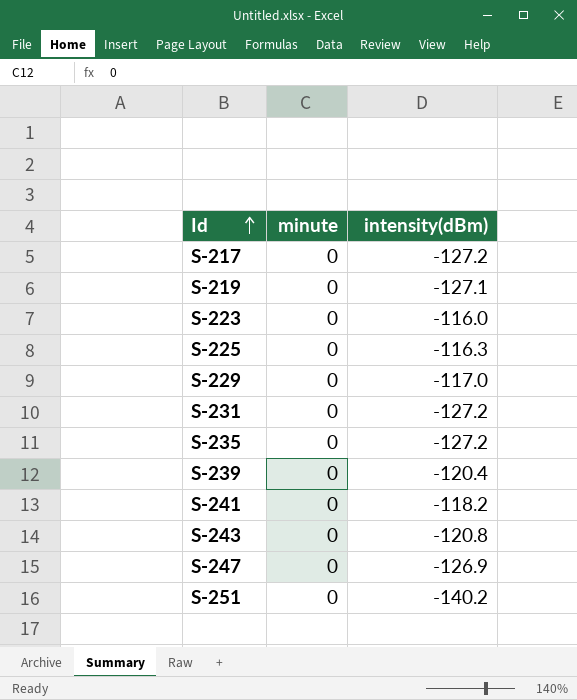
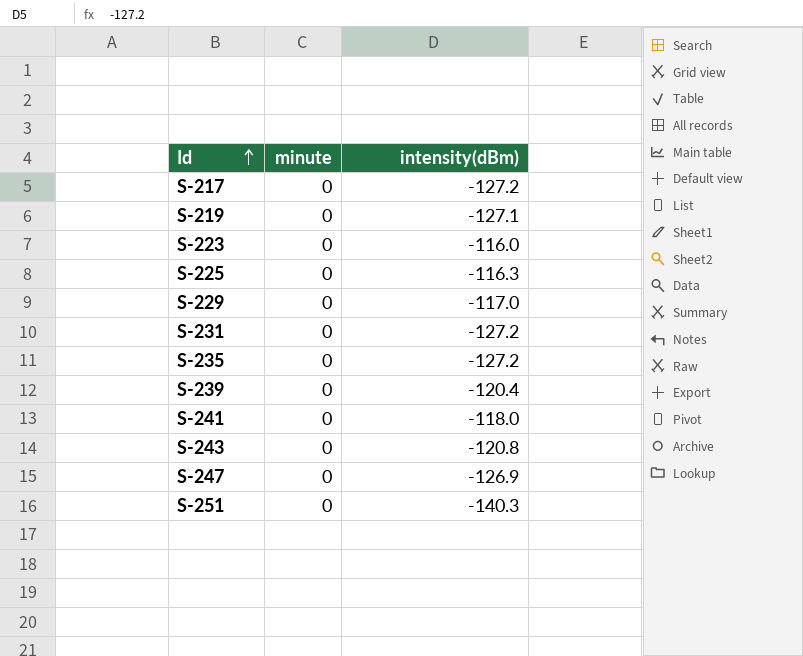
S-241 | intensity(dBm): -118.2 -> -118.0
S-251 | intensity(dBm): -140.2 -> -140.3

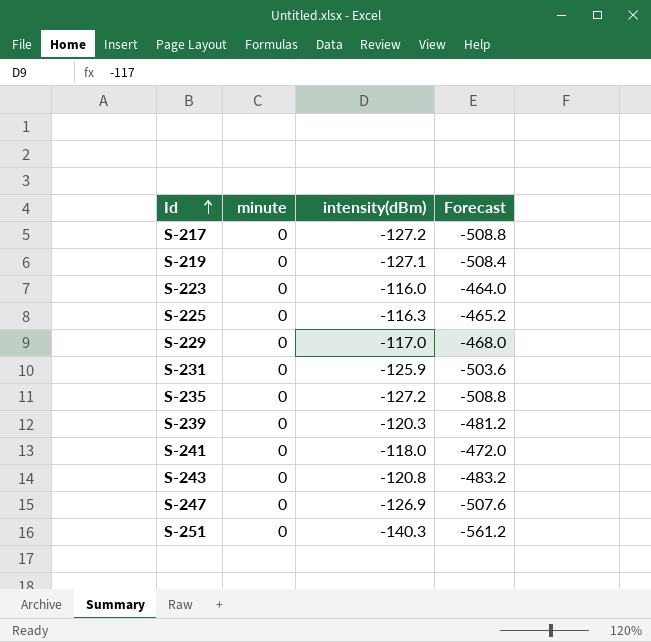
column Forecast | formula: none -> [intensity(dBm)] * 4
S-231 | intensity(dBm): -127.2 -> -125.9
S-239 | intensity(dBm): -120.4 -> -120.3

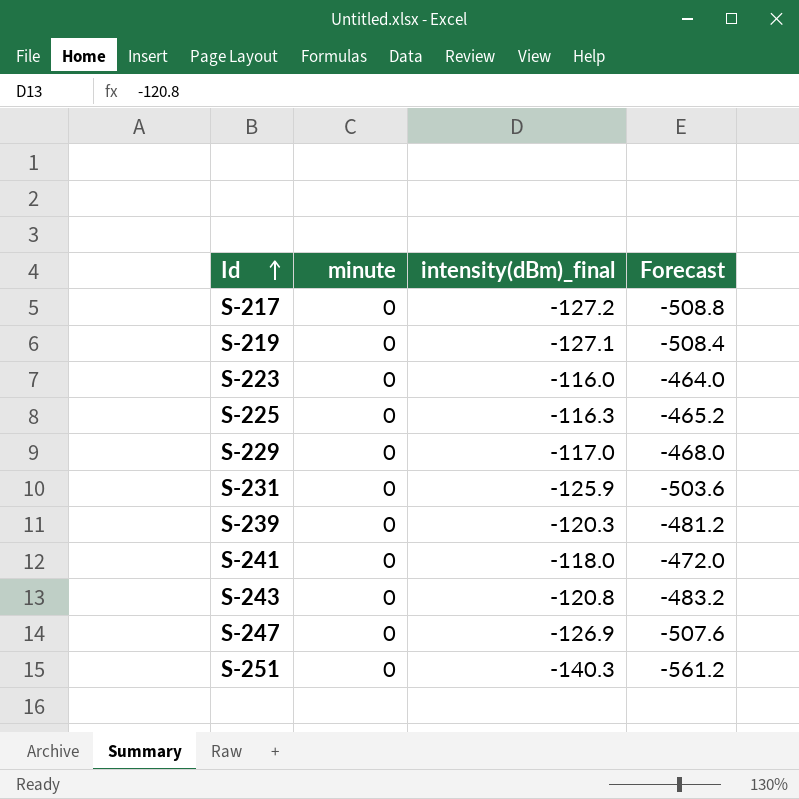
column name: intensity(dBm) -> intensity(dBm)_final
row S-235: 0 | -127.2 | -508.8 -> none

